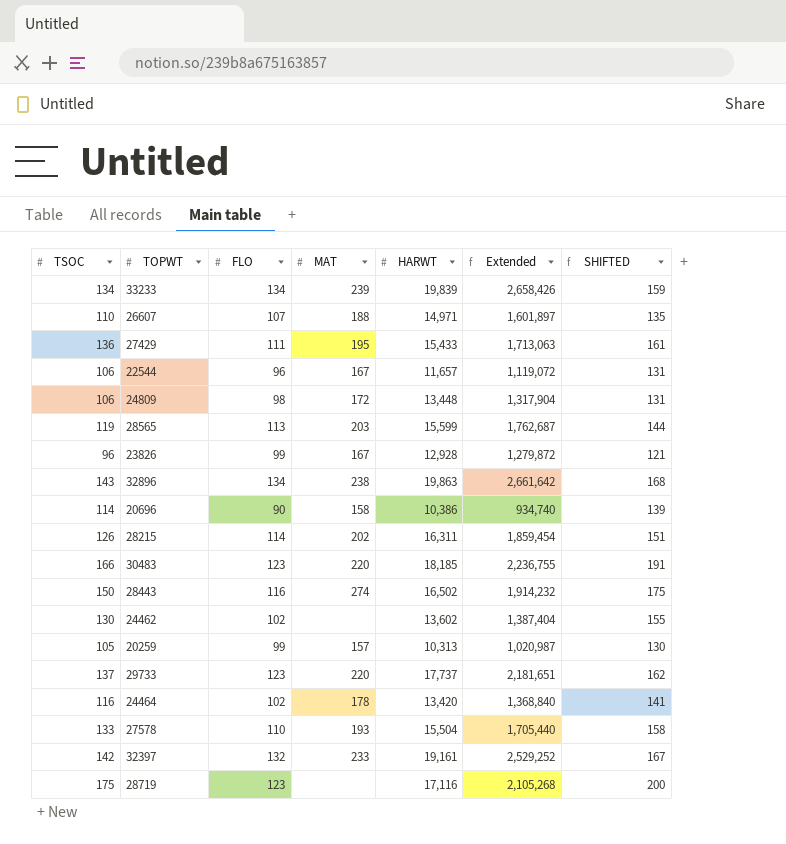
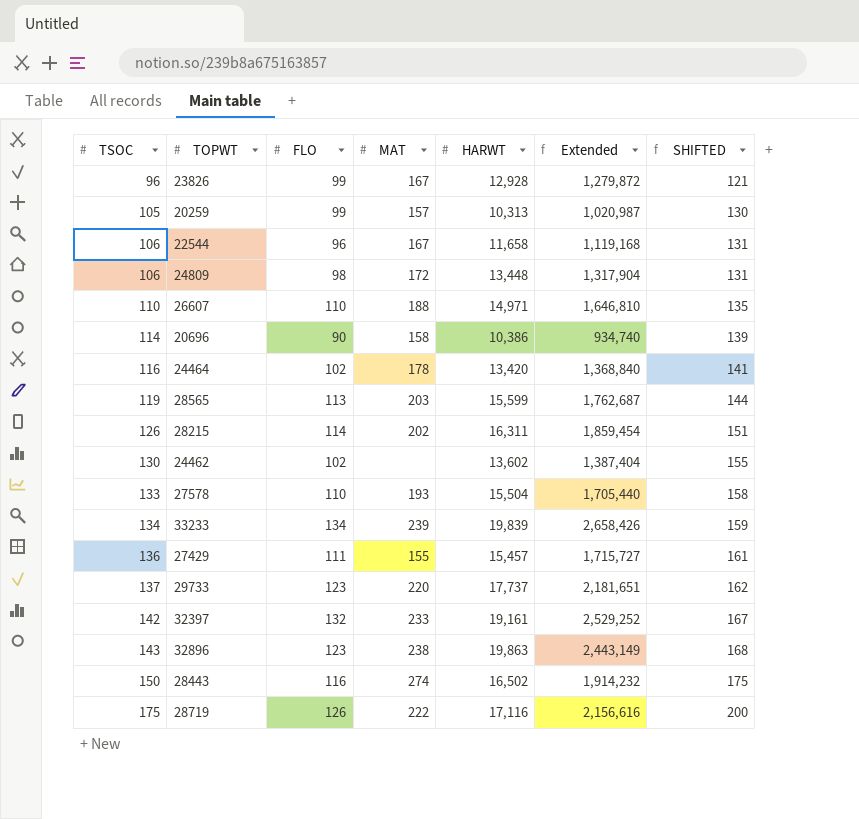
row order: none -> TSOC ascending
row 30483: 166 | 123 | 220 | 18,185 | 2,236,755 | 191 -> none
22544 | HARWT: 11,657 -> 11,658
22544 | Extended: 1,119,072 -> 1,119,168
26607 | FLO: 107 -> 110
26607 | Extended: 1,601,897 -> 1,646,810
27429 | MAT: 195 -> 155
27429 | HARWT: 15,433 -> 15,457
27429 | Extended: 1,713,063 -> 1,715,727
32896 | FLO: 134 -> 123
32896 | Extended: 2,661,642 -> 2,443,149
28719 | FLO: 123 -> 126
28719 | MAT: none -> 222
28719 | Extended: 2,105,268 -> 2,156,616

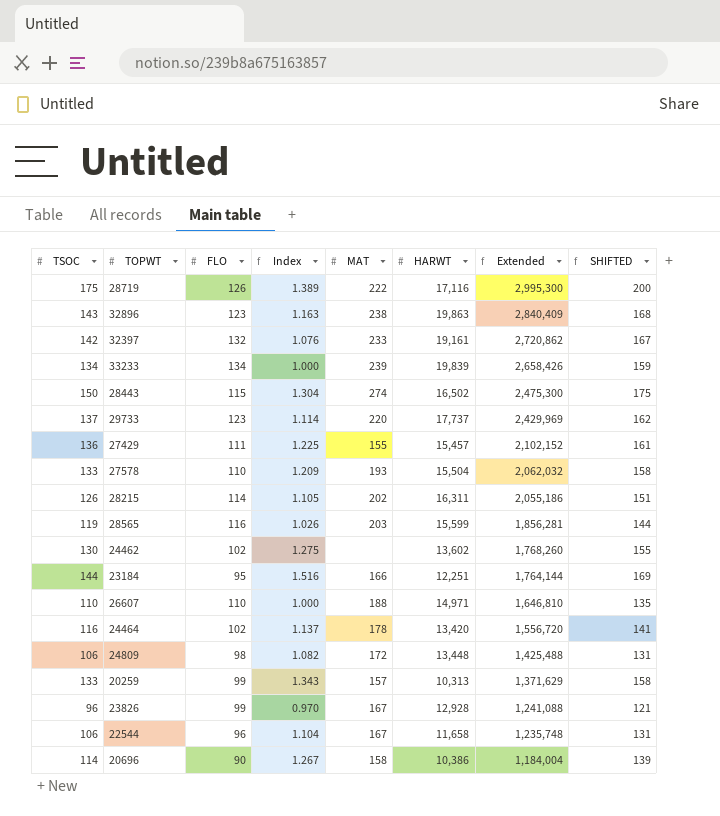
row order: TSOC ascending -> Extended descending
column Index | formula: none -> [TSOC] / [FLO]
column Extended | formula: [FLO] * [HARWT] -> [TSOC] * [HARWT]
28443 | FLO: 116 -> 115
28565 | FLO: 113 -> 116
row 23184: none -> 144 | 95 | 1.516 | 166 | 12,251 | 1,764,144 | 169
20259 | TSOC: 105 -> 133
20259 | SHIFTED: 130 -> 158

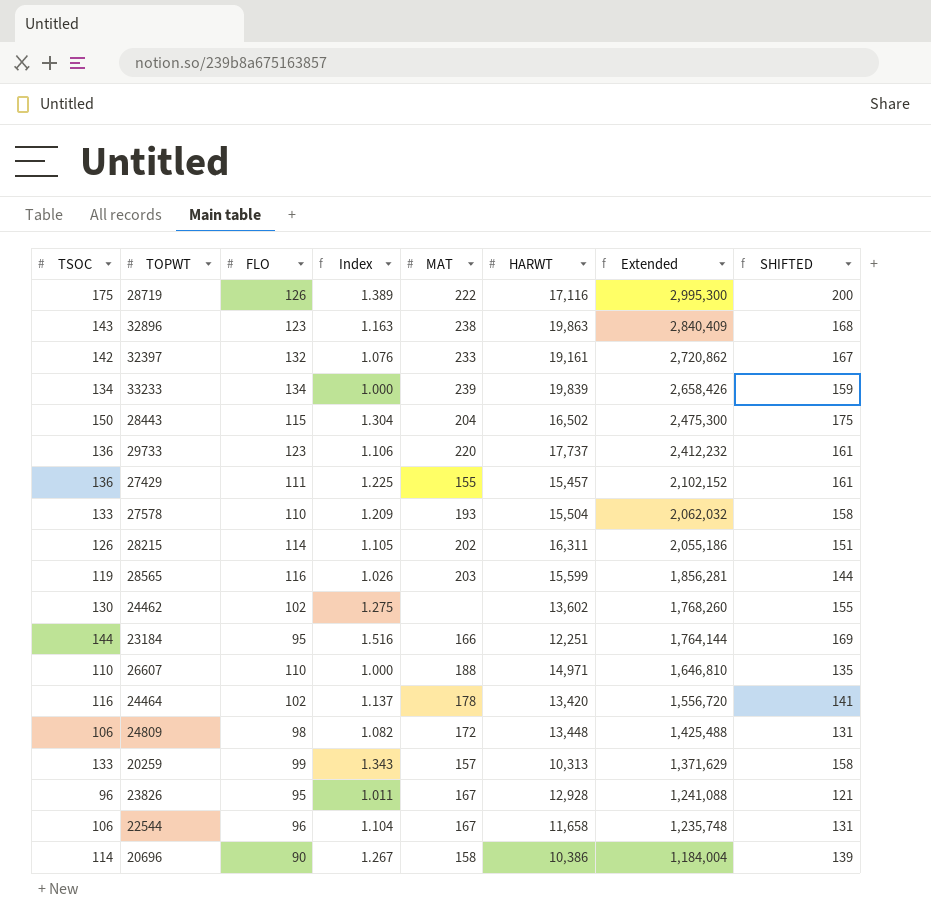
28443 | MAT: 274 -> 204
29733 | TSOC: 137 -> 136
29733 | Index: 1.114 -> 1.106
29733 | Extended: 2,429,969 -> 2,412,232
29733 | SHIFTED: 162 -> 161
23826 | FLO: 99 -> 95
23826 | Index: 0.970 -> 1.011

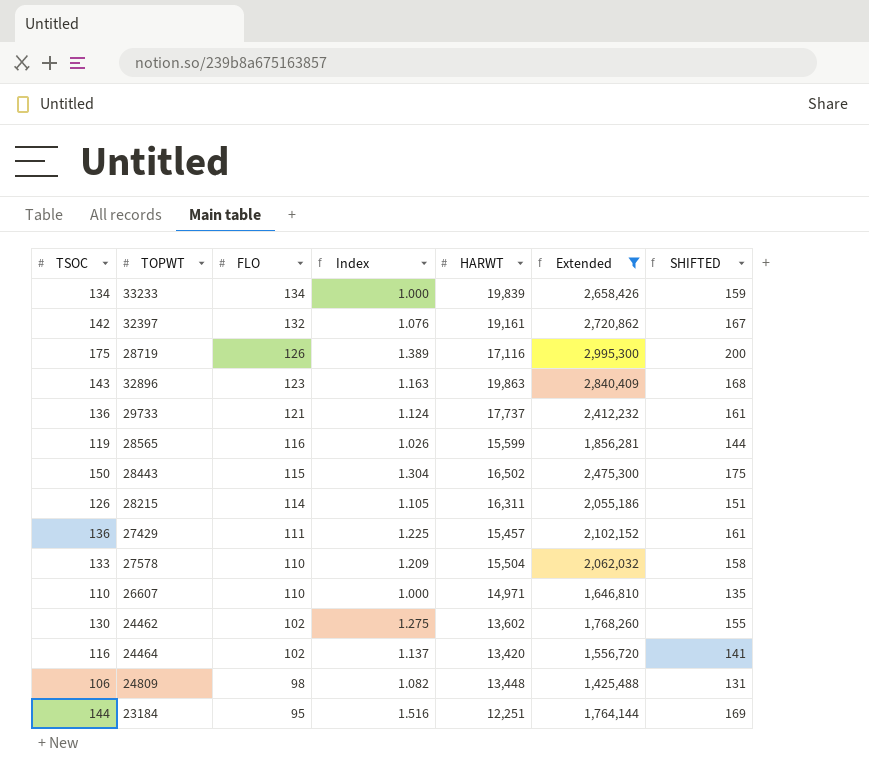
filter: none -> Extended >= 1,425,488
row order: Extended descending -> FLO descending
column MAT | position: 5 -> none
29733 | FLO: 123 -> 121
29733 | Index: 1.106 -> 1.124

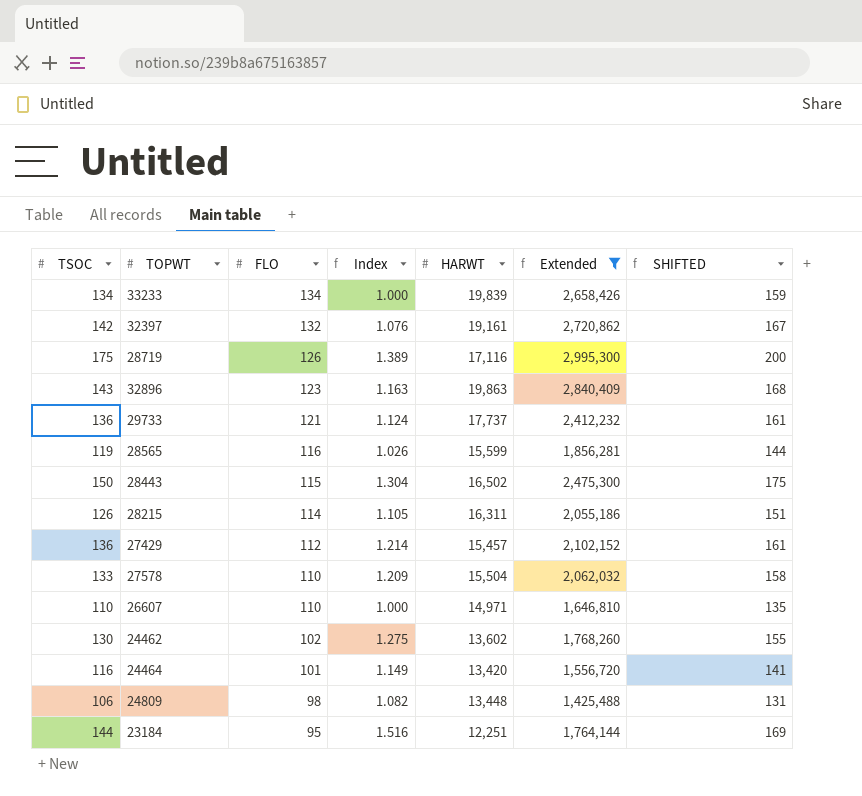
27429 | FLO: 111 -> 112
27429 | Index: 1.225 -> 1.214
24464 | FLO: 102 -> 101
24464 | Index: 1.137 -> 1.149

